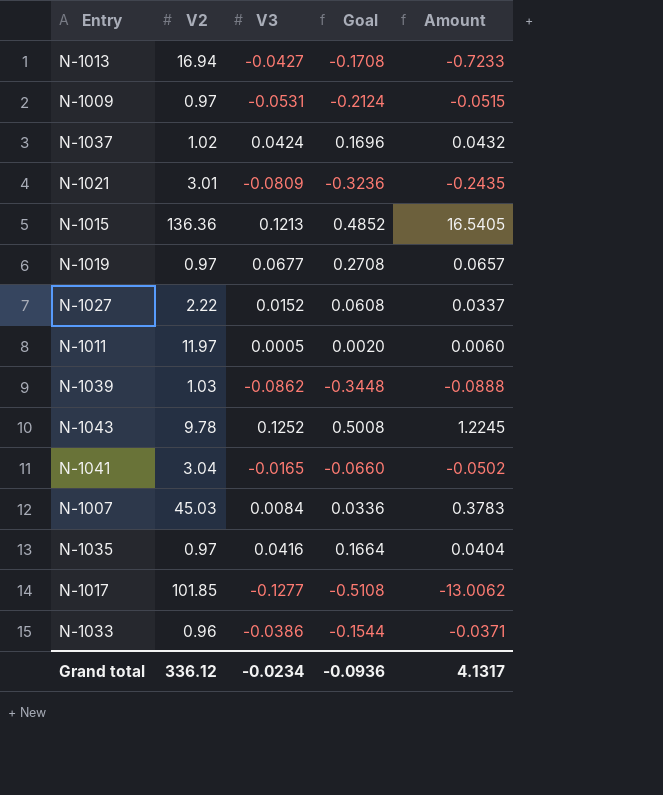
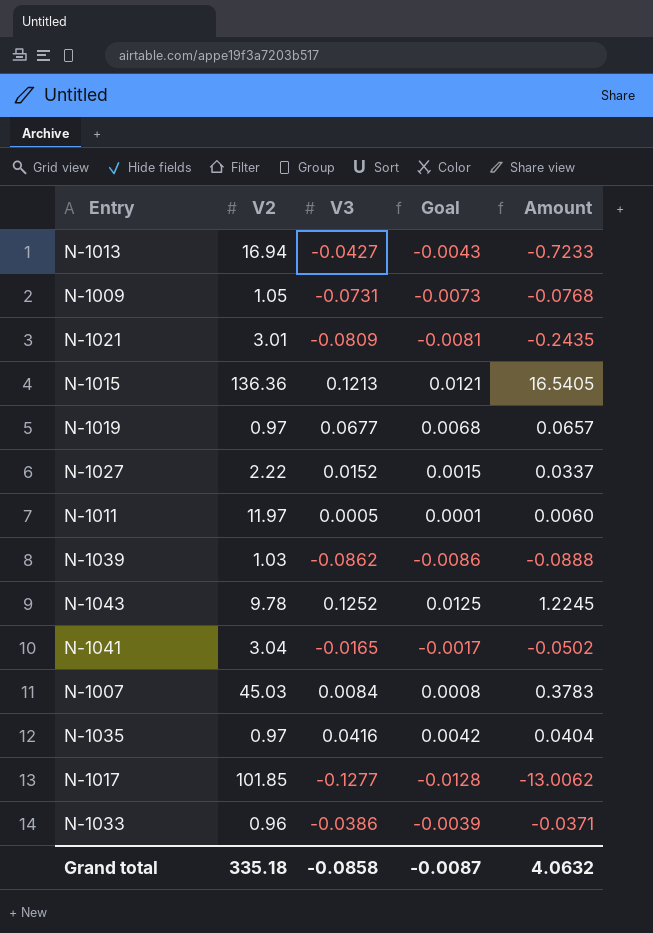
column Goal | formula: [V3] * 4 -> [V3] * 0.1
row N-1037: 1.02 | 0.0424 | 0.1696 | 0.0432 -> none
N-1009 | V2: 0.97 -> 1.05
N-1009 | V3: -0.0531 -> -0.0731
N-1009 | Amount: -0.0515 -> -0.0768
Grand total | V2: 336.12 -> 335.18
Grand total | V3: -0.0234 -> -0.0858
Grand total | Goal: -0.0936 -> -0.0087
Grand total | Amount: 4.1317 -> 4.0632

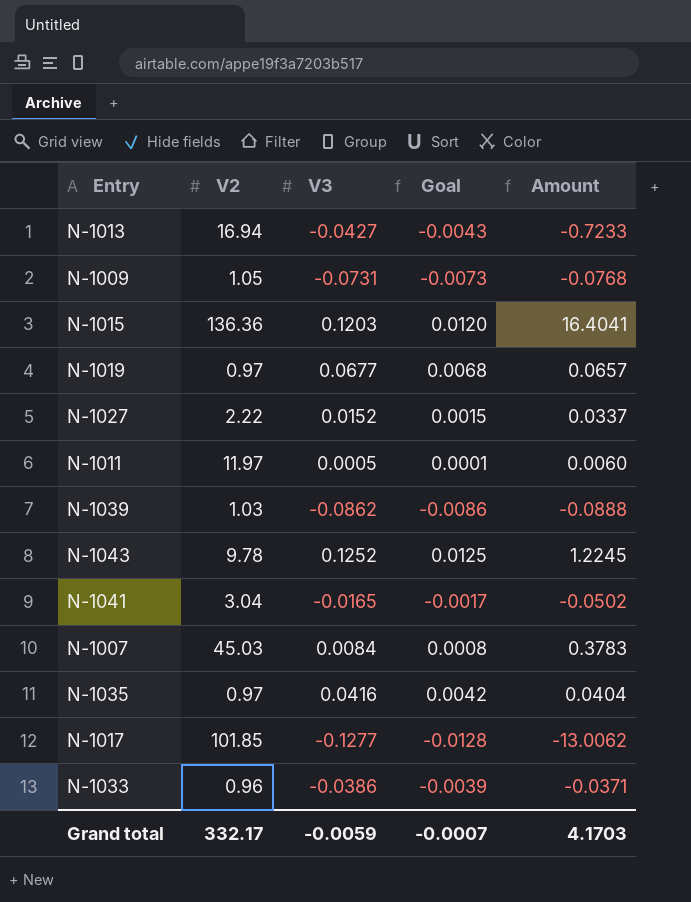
row N-1021: 3.01 | -0.0809 | -0.0081 | -0.2435 -> none
N-1015 | V3: 0.1213 -> 0.1203
N-1015 | Goal: 0.0121 -> 0.0120
N-1015 | Amount: 16.5405 -> 16.4041
Grand total | V2: 335.18 -> 332.17
Grand total | V3: -0.0858 -> -0.0059
Grand total | Goal: -0.0087 -> -0.0007
Grand total | Amount: 4.0632 -> 4.1703

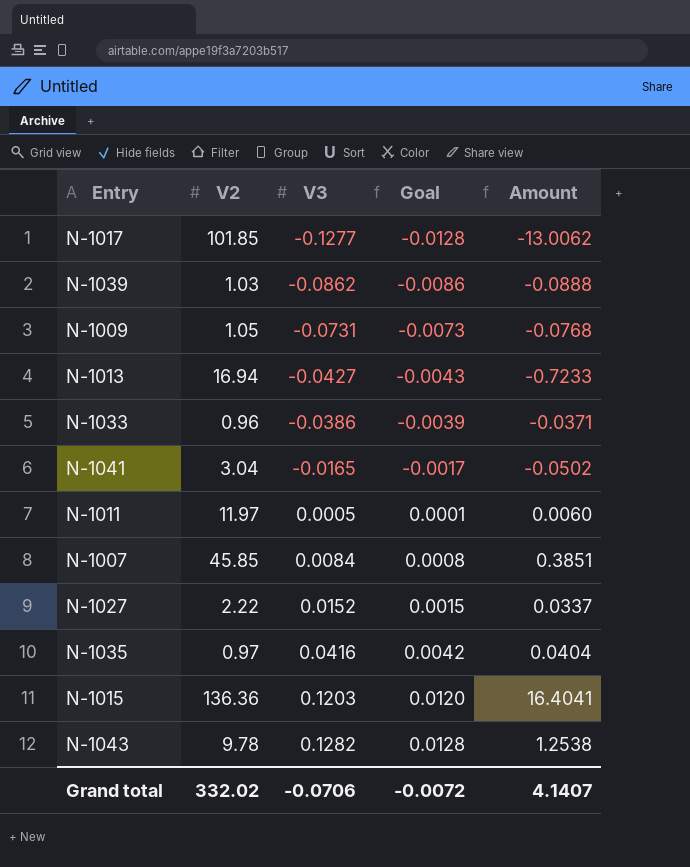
row order: none -> V3 ascending
row N-1019: 0.97 | 0.0677 | 0.0068 | 0.0657 -> none
N-1007 | V2: 45.03 -> 45.85
N-1007 | Amount: 0.3783 -> 0.3851
N-1043 | V3: 0.1252 -> 0.1282
N-1043 | Goal: 0.0125 -> 0.0128
N-1043 | Amount: 1.2245 -> 1.2538
Grand total | V2: 332.17 -> 332.02
Grand total | V3: -0.0059 -> -0.0706
Grand total | Goal: -0.0007 -> -0.0072
Grand total | Amount: 4.1703 -> 4.1407

